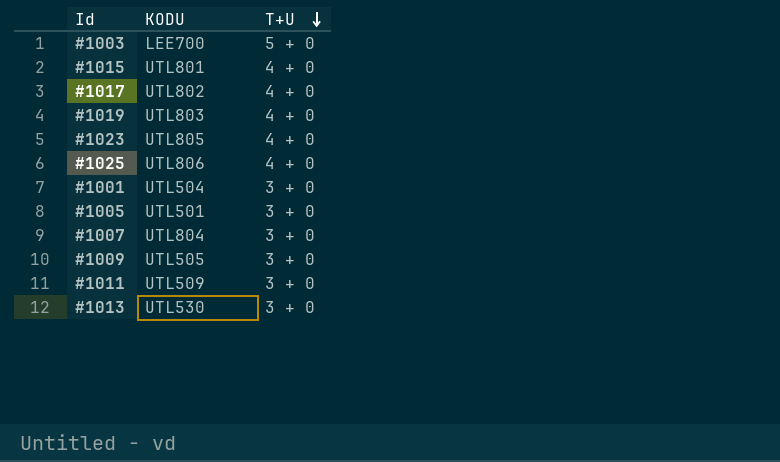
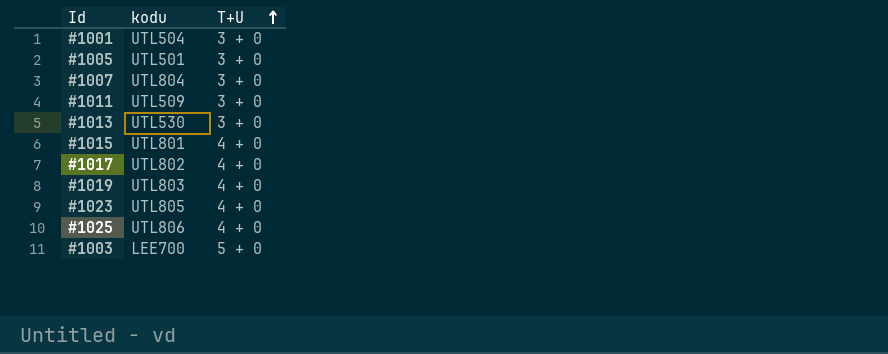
row order: T+U descending -> T+U ascending
column name: KODU -> kodu
row #1009: UTL505 | 3 + 0 -> none

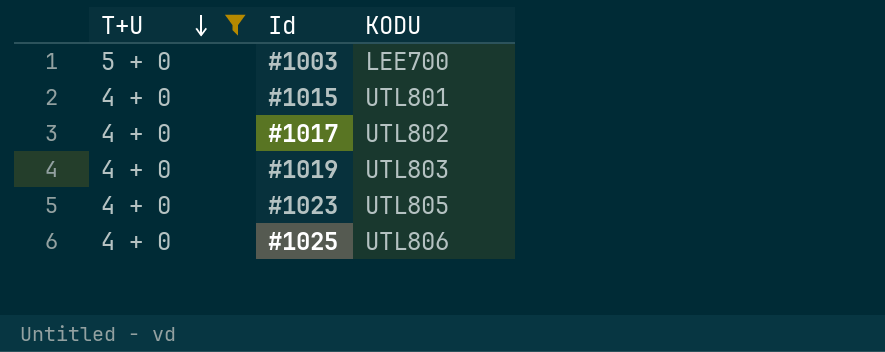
filter: none -> T+U != 3 + 0
row order: T+U ascending -> T+U descending
column T+U | position: 3 -> 1
column name: kodu -> KODU

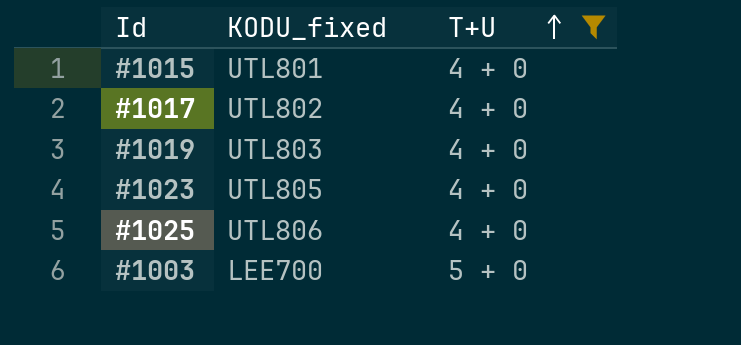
row order: T+U descending -> T+U ascending
column name: KODU -> KODU_fixed
column T+U | position: 1 -> 3

